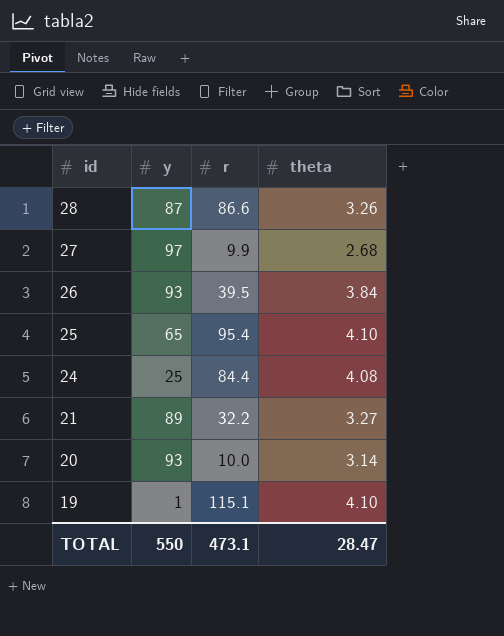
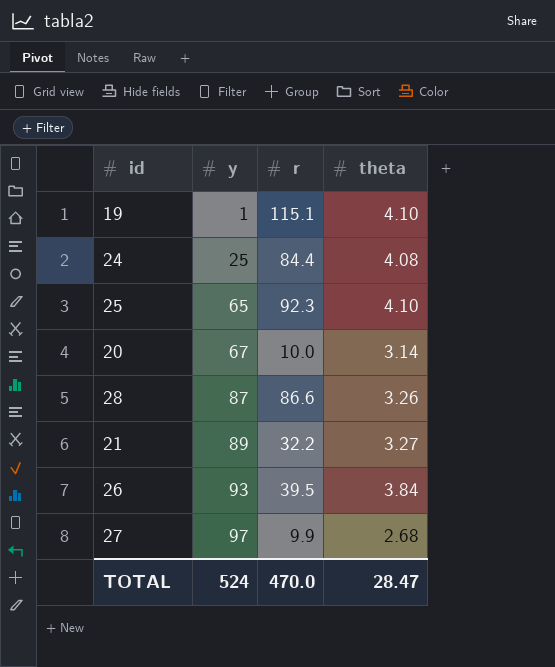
row order: id descending -> y ascending
25 | r: 95.4 -> 92.3
20 | y: 93 -> 67
TOTAL | y: 550 -> 524
TOTAL | r: 473.1 -> 470.0

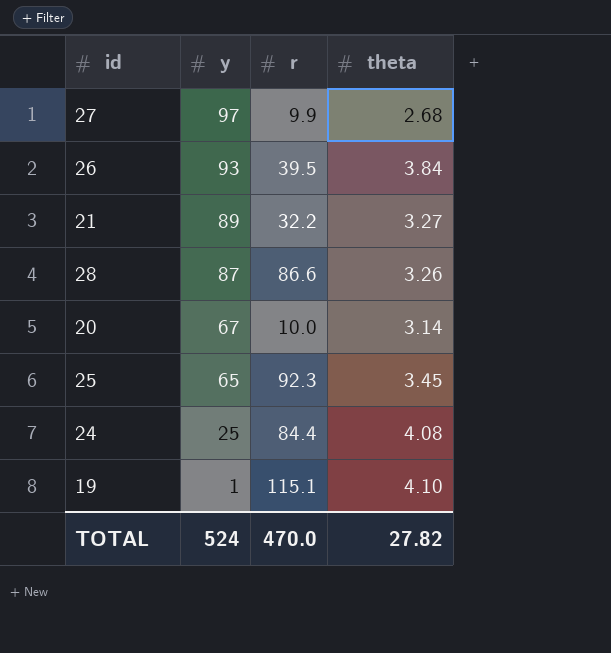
row order: y ascending -> y descending
25 | theta: 4.10 -> 3.45
TOTAL | theta: 28.47 -> 27.82

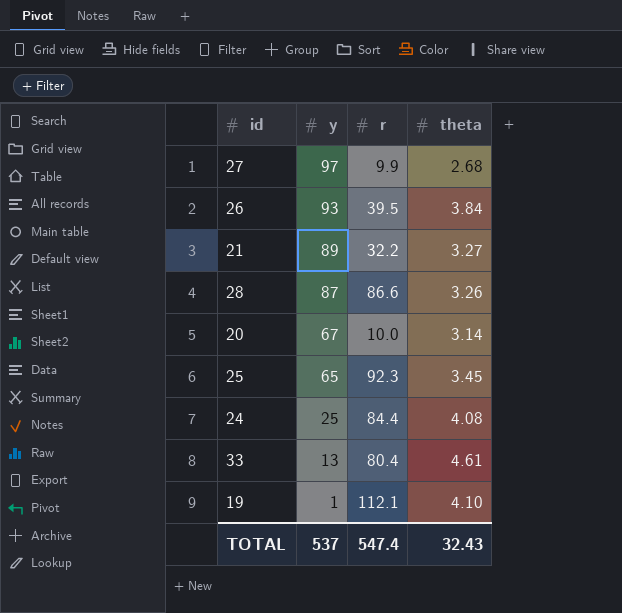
row 33: none -> 13 | 80.4 | 4.61
19 | r: 115.1 -> 112.1
TOTAL | y: 524 -> 537
TOTAL | r: 470.0 -> 547.4
TOTAL | theta: 27.82 -> 32.43

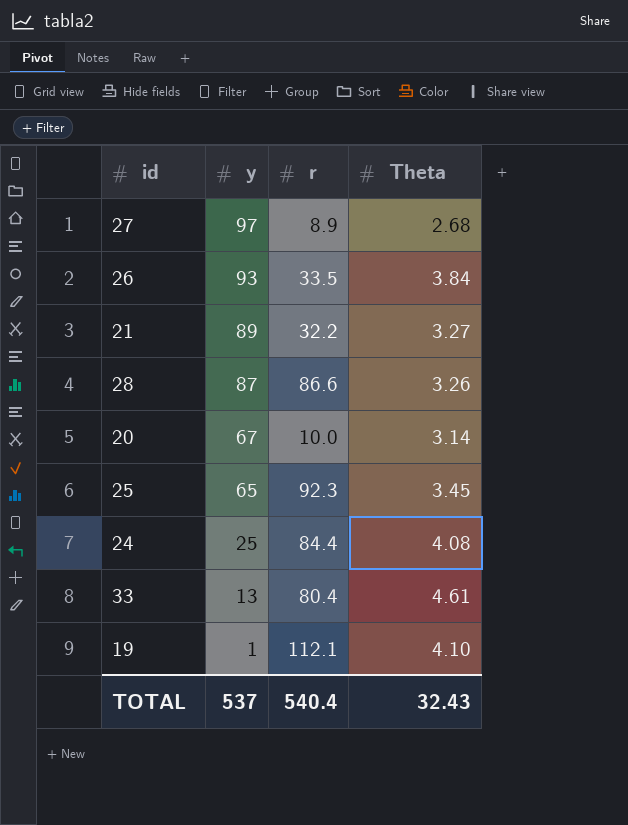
column name: theta -> Theta
27 | r: 9.9 -> 8.9
26 | r: 39.5 -> 33.5
TOTAL | r: 547.4 -> 540.4

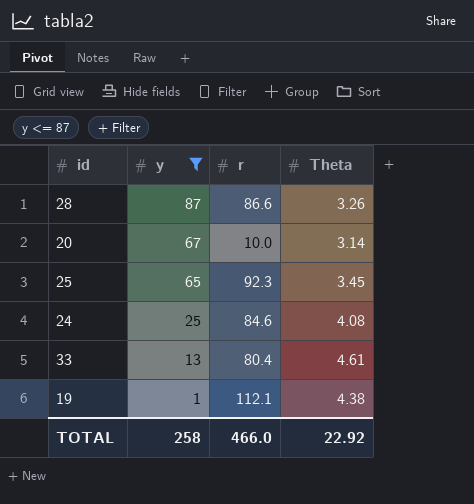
filter: none -> y <= 87
24 | r: 84.4 -> 84.6
19 | Theta: 4.10 -> 4.38
TOTAL | y: 537 -> 258
TOTAL | r: 540.4 -> 466.0
TOTAL | Theta: 32.43 -> 22.92

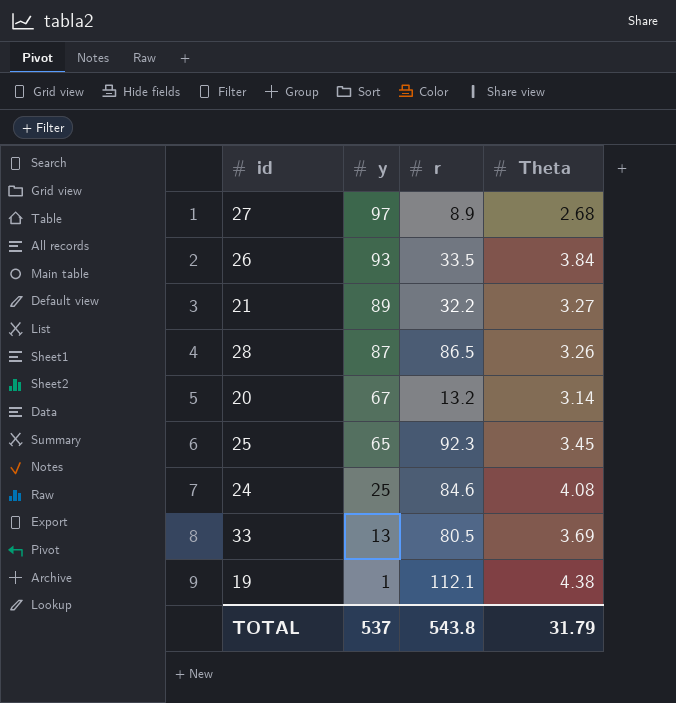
filter: y <= 87 -> none
28 | r: 86.6 -> 86.5
20 | r: 10.0 -> 13.2
33 | r: 80.4 -> 80.5
33 | Theta: 4.61 -> 3.69
TOTAL | y: 258 -> 537
TOTAL | r: 466.0 -> 543.8
TOTAL | Theta: 22.92 -> 31.79

